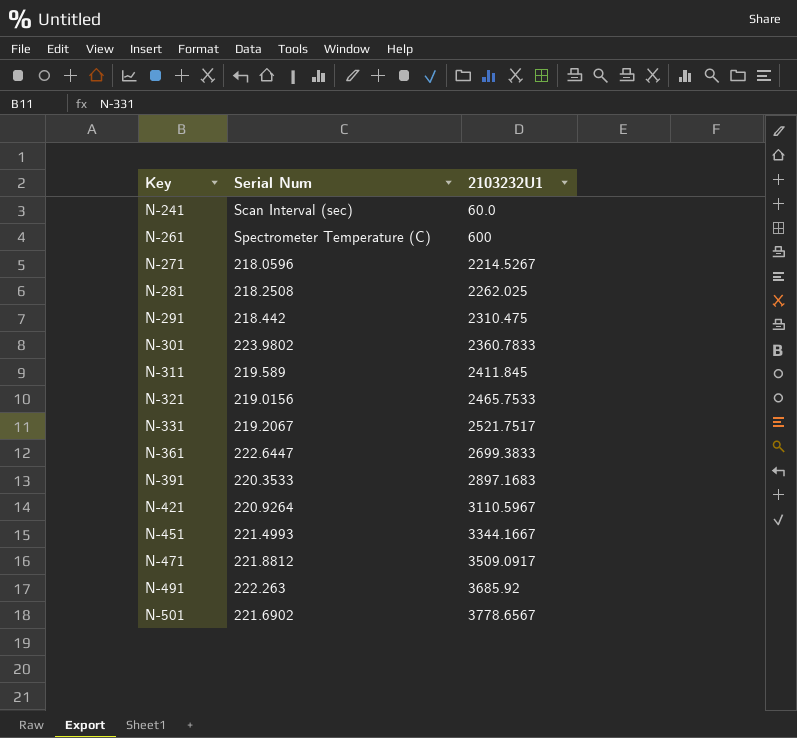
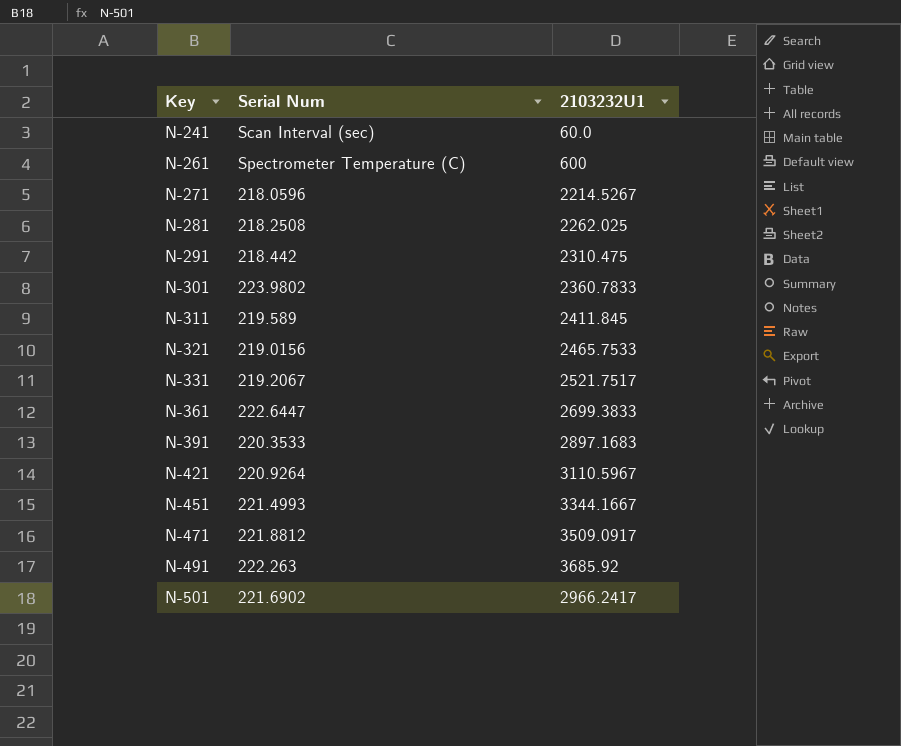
N-501 | 2103232U1: 3778.6567 -> 2966.2417

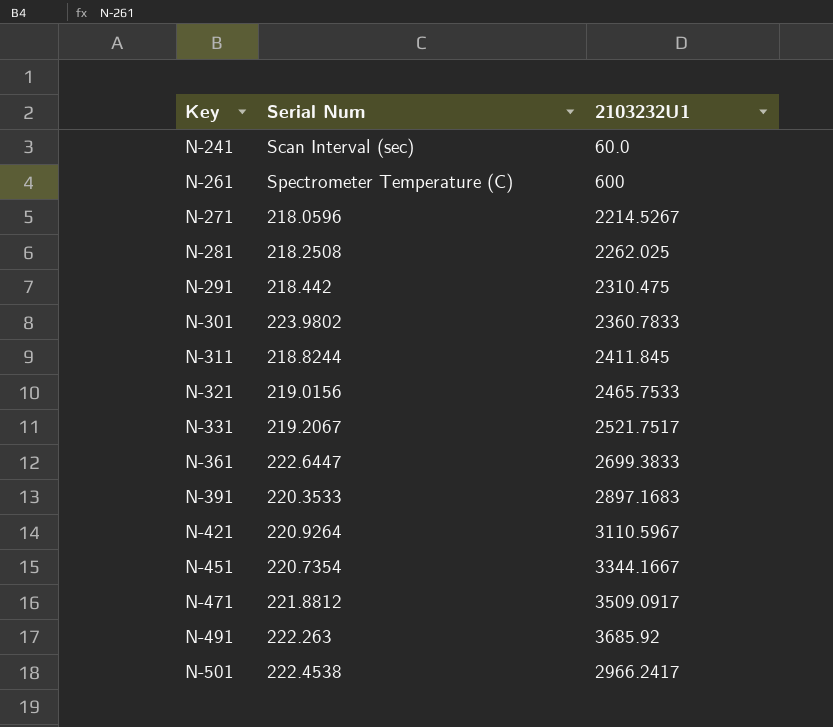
N-311 | Serial Num: 219.589 -> 218.8244
N-451 | Serial Num: 221.4993 -> 220.7354
N-501 | Serial Num: 221.6902 -> 222.4538

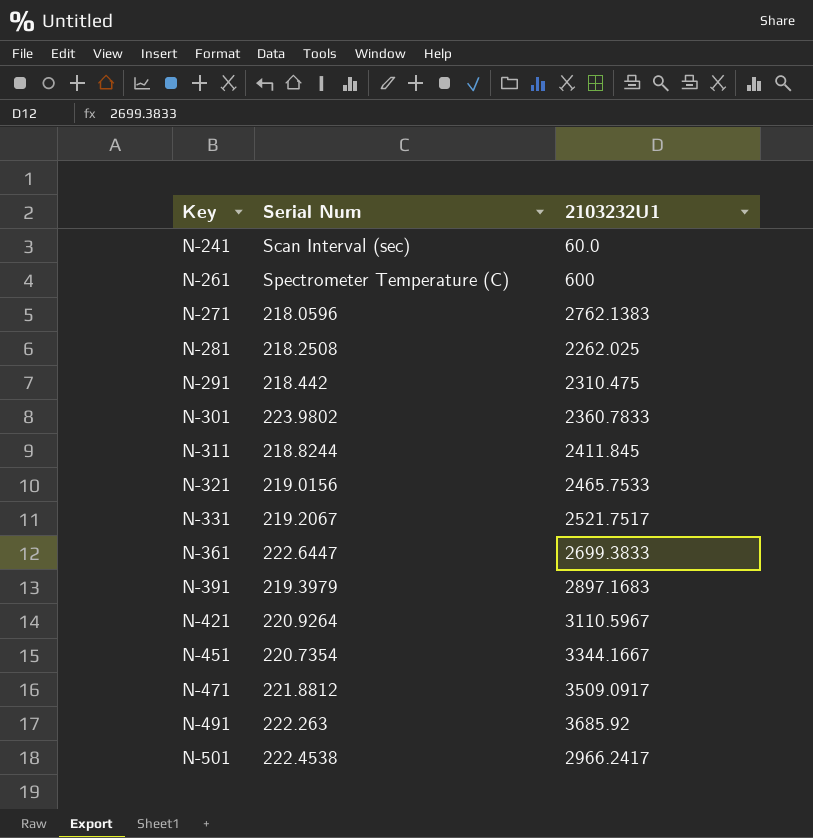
N-271 | 2103232U1: 2214.5267 -> 2762.1383
N-391 | Serial Num: 220.3533 -> 219.3979

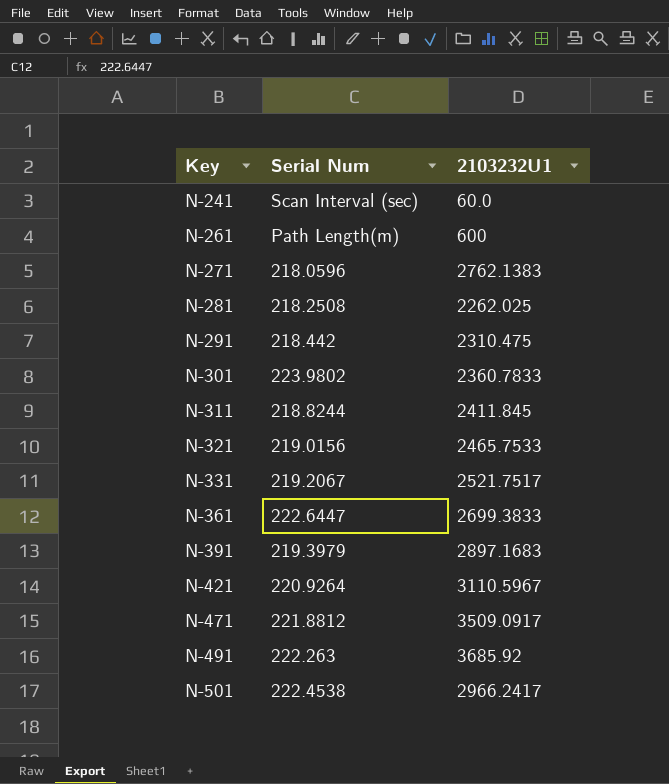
row N-451: 220.7354 | 3344.1667 -> none
N-261 | Serial Num: Spectrometer Temperature (C) -> Path Length(m)

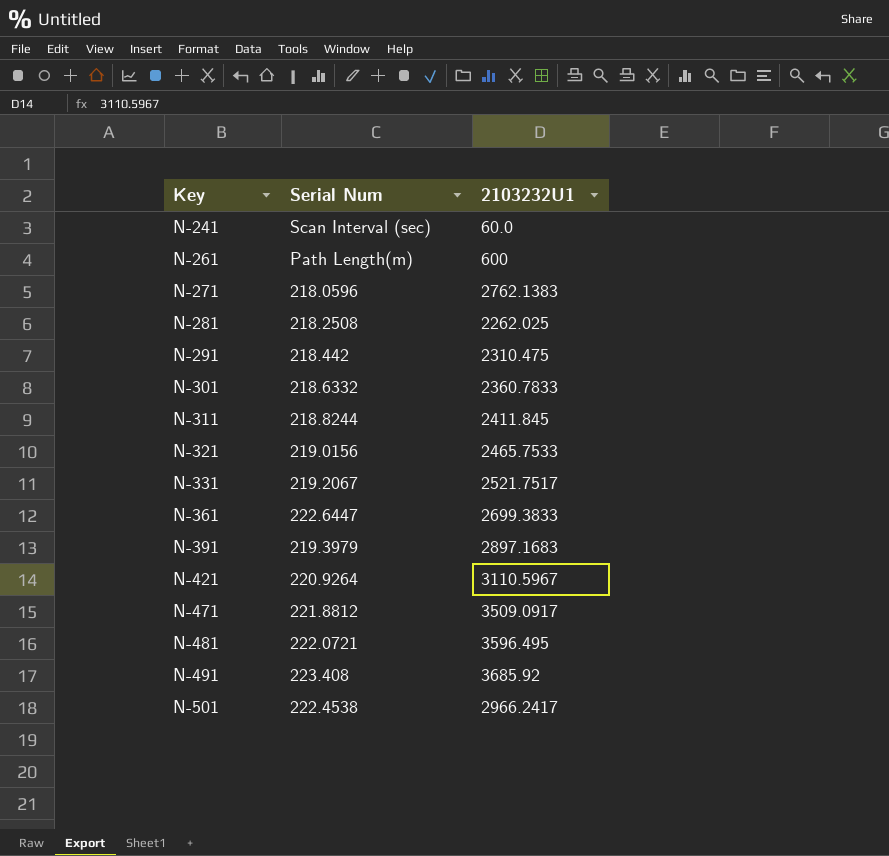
N-301 | Serial Num: 223.9802 -> 218.6332
row N-481: none -> 222.0721 | 3596.495
N-491 | Serial Num: 222.263 -> 223.408

